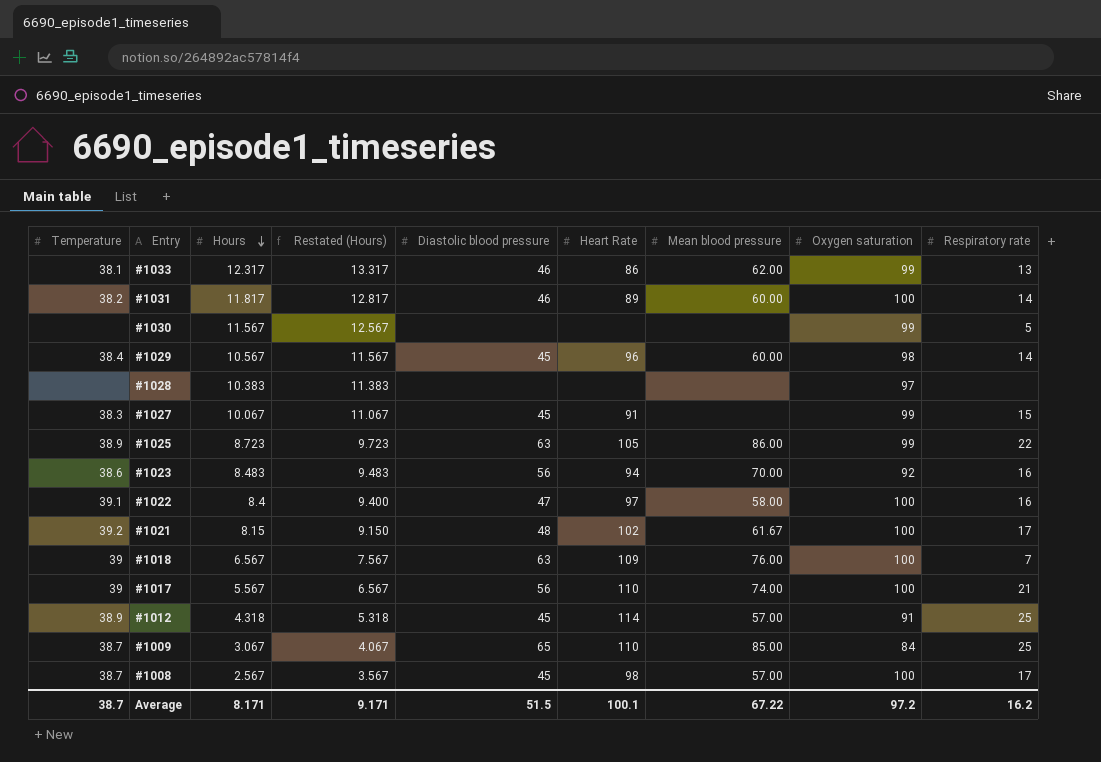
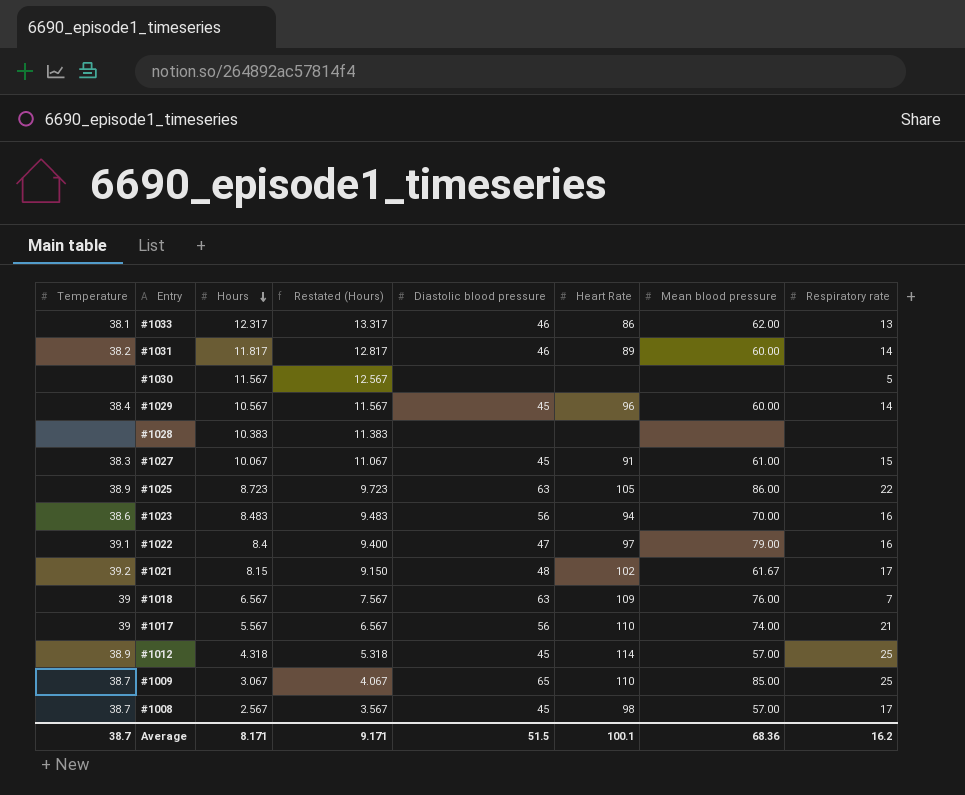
column Oxygen saturation | position: 8 -> none
#1027 | Mean blood pressure: none -> 61.00
#1022 | Mean blood pressure: 58.00 -> 79.00
Average | Mean blood pressure: 67.22 -> 68.36

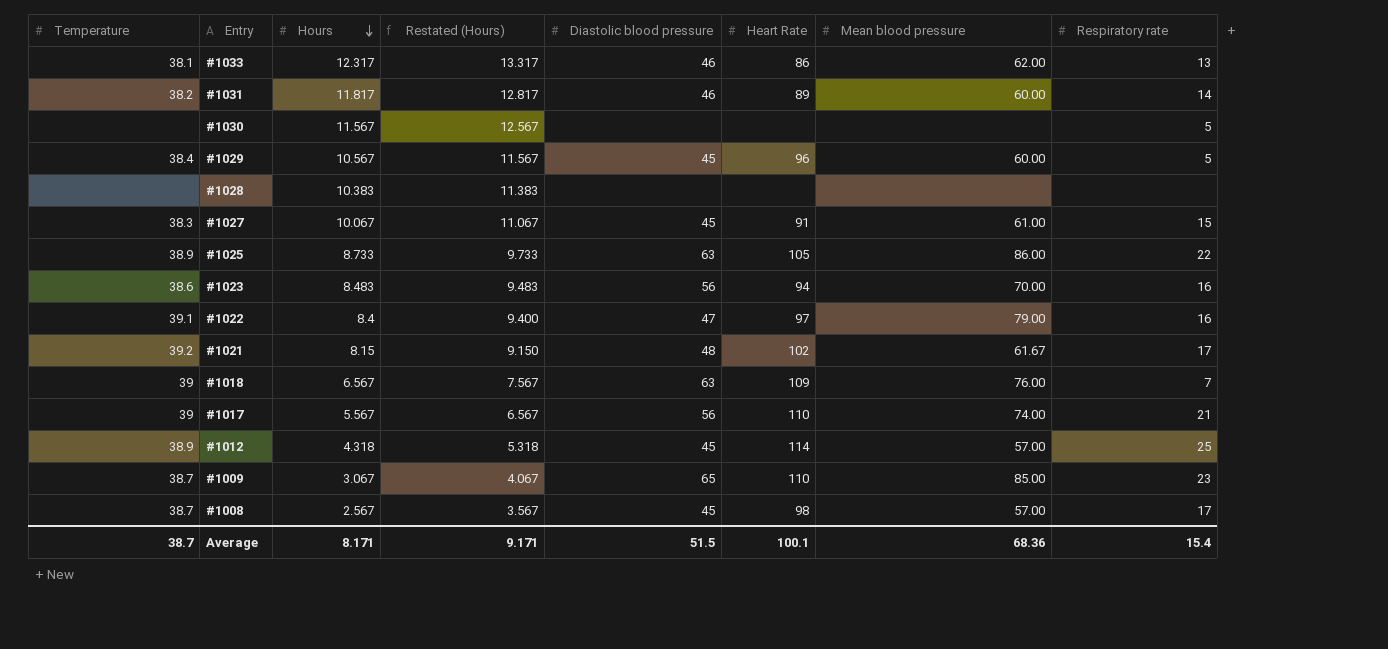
#1029 | Respiratory rate: 14 -> 5
#1025 | Hours: 8.723 -> 8.733
#1025 | Restated (Hours): 9.723 -> 9.733
#1009 | Respiratory rate: 25 -> 23
Average | Respiratory rate: 16.2 -> 15.4

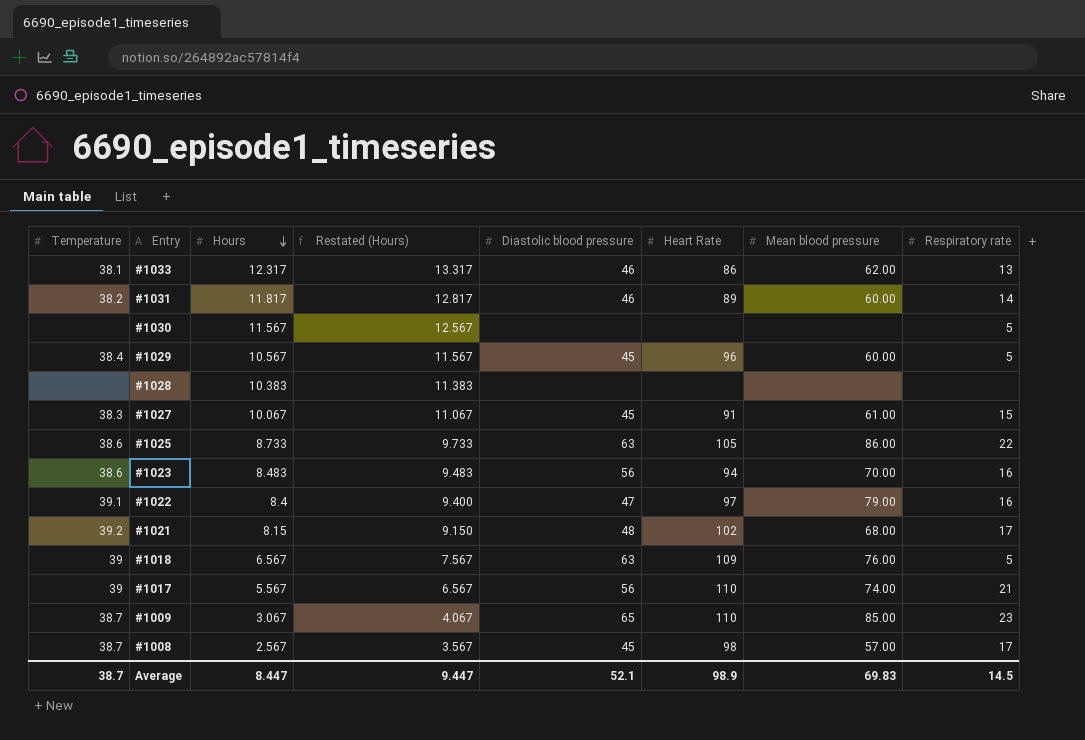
row #1012: 38.9 | 4.318 | 5.318 | 45 | 114 | 57.00 | 25 -> none
#1025 | Temperature: 38.9 -> 38.6
#1021 | Mean blood pressure: 61.67 -> 68.00
#1018 | Respiratory rate: 7 -> 5
Average | Hours: 8.171 -> 8.447
Average | Restated (Hours): 9.171 -> 9.447
Average | Diastolic blood pressure: 51.5 -> 52.1
Average | Heart Rate: 100.1 -> 98.9
Average | Mean blood pressure: 68.36 -> 69.83
Average | Respiratory rate: 15.4 -> 14.5

